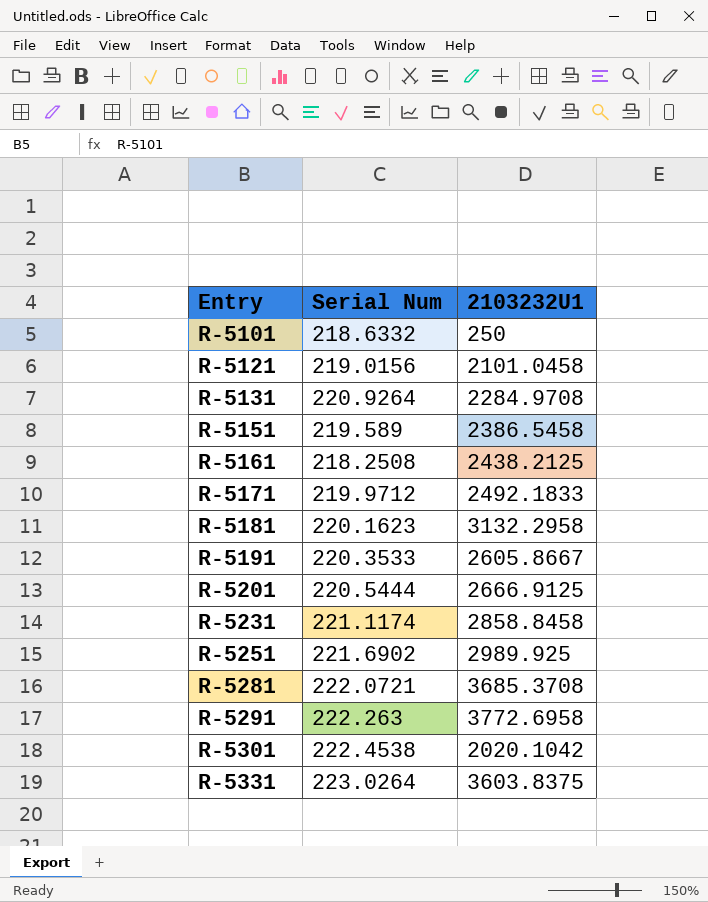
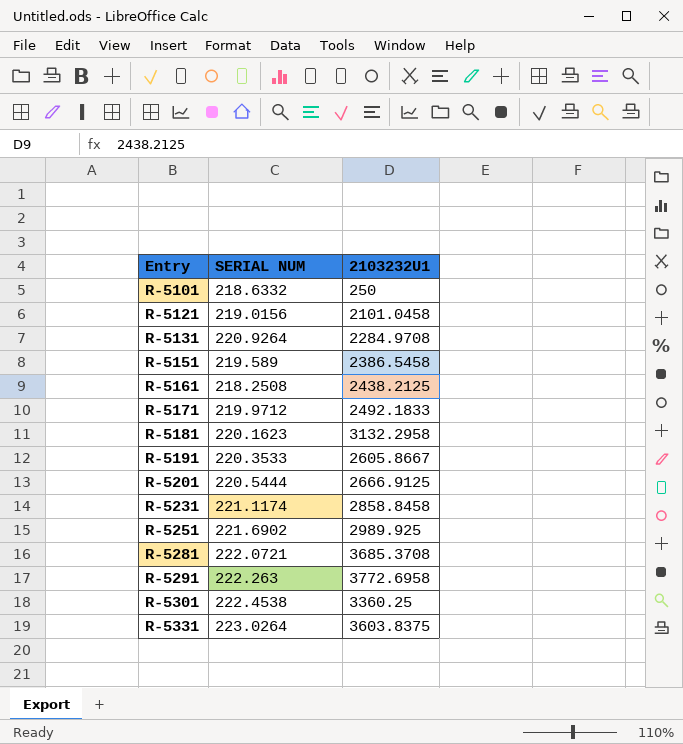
column name: Serial Num -> SERIAL NUM
R-5301 | 2103232U1: 2020.1042 -> 3360.25

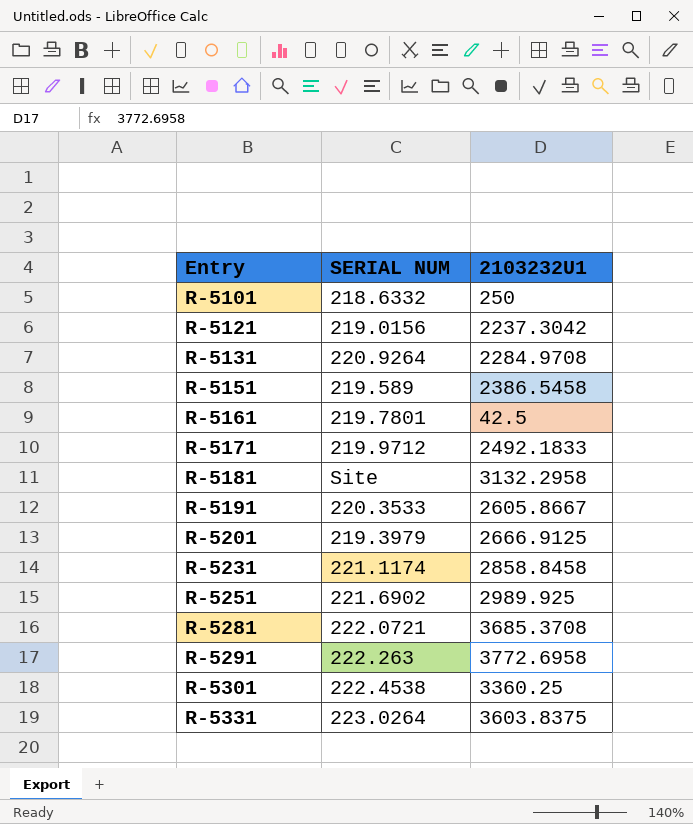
R-5121 | 2103232U1: 2101.0458 -> 2237.3042
R-5161 | SERIAL NUM: 218.2508 -> 219.7801
R-5161 | 2103232U1: 2438.2125 -> 42.5
R-5181 | SERIAL NUM: 220.1623 -> Site
R-5201 | SERIAL NUM: 220.5444 -> 219.3979

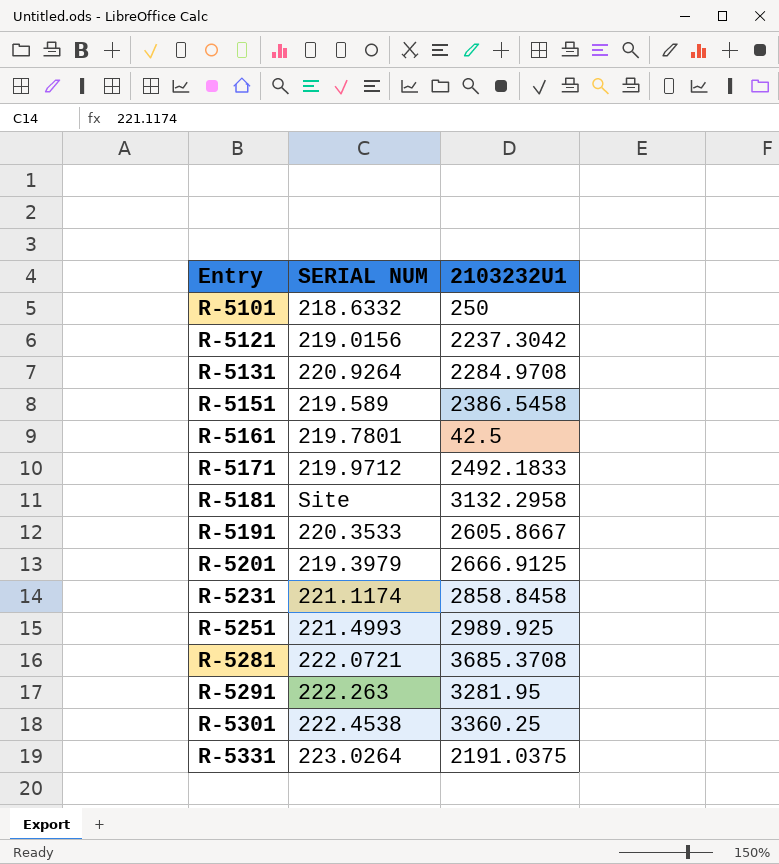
R-5251 | SERIAL NUM: 221.6902 -> 221.4993
R-5291 | 2103232U1: 3772.6958 -> 3281.95
R-5331 | 2103232U1: 3603.8375 -> 2191.0375

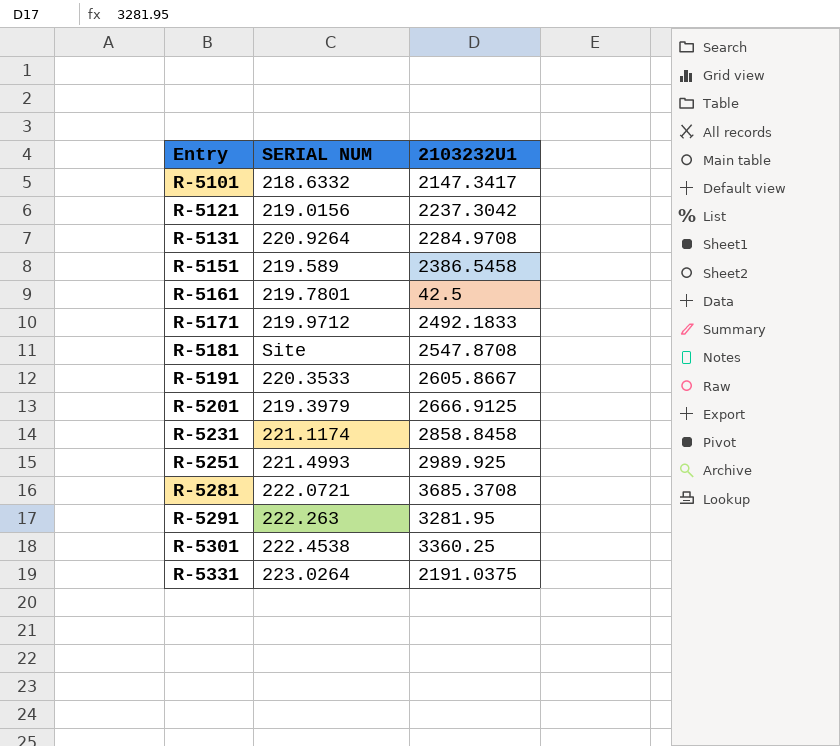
R-5101 | 2103232U1: 250 -> 2147.3417
R-5181 | 2103232U1: 3132.2958 -> 2547.8708

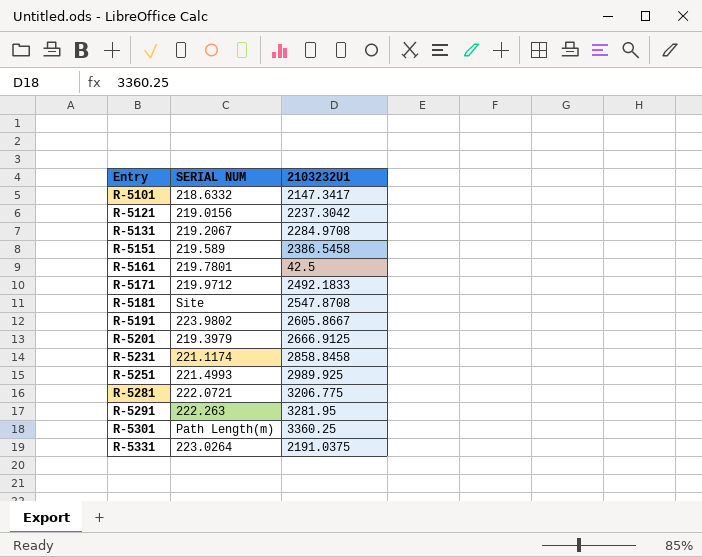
R-5131 | SERIAL NUM: 220.9264 -> 219.2067
R-5191 | SERIAL NUM: 220.3533 -> 223.9802
R-5281 | 2103232U1: 3685.3708 -> 3206.775
R-5301 | SERIAL NUM: 222.4538 -> Path Length(m)

